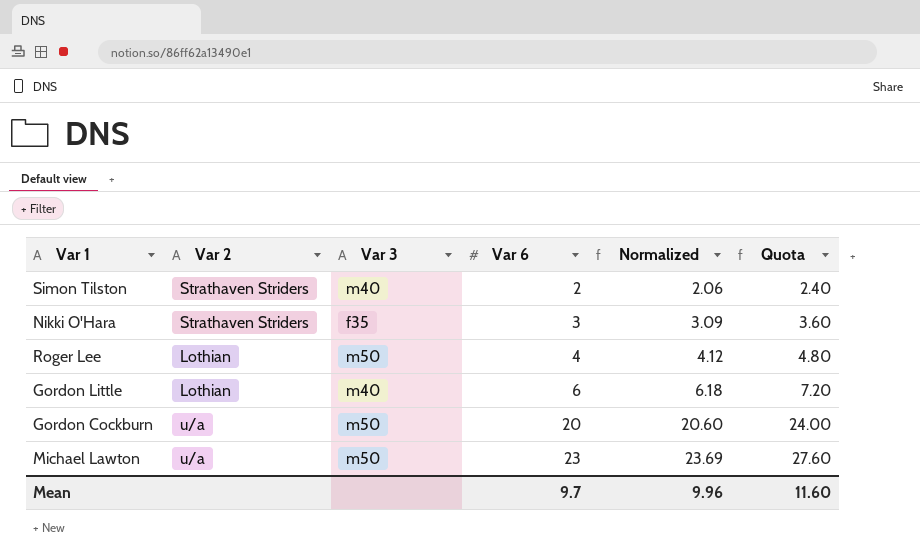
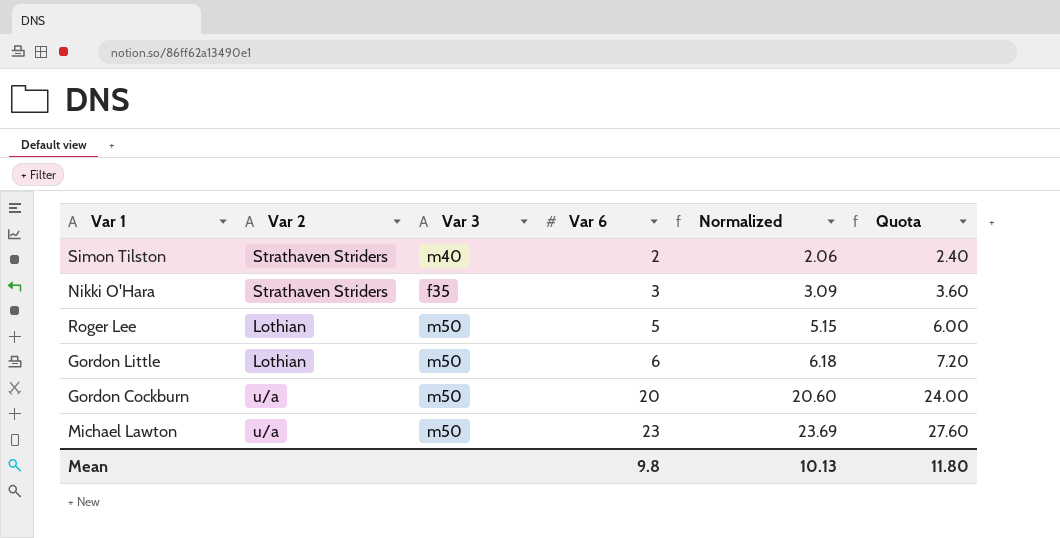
Roger Lee | Var 6: 4 -> 5
Roger Lee | Normalized: 4.12 -> 5.15
Roger Lee | Quota: 4.80 -> 6.00
Gordon Little | Var 3: m40 -> m50
Mean | Var 6: 9.7 -> 9.8
Mean | Normalized: 9.96 -> 10.13
Mean | Quota: 11.60 -> 11.80

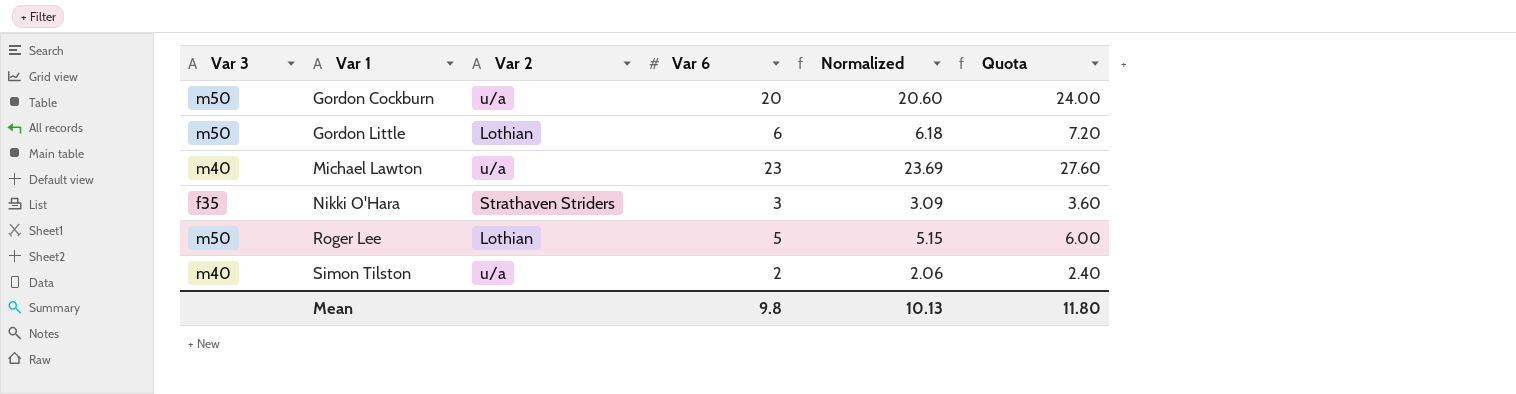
row order: Var 6 ascending -> Var 1 ascending
column Var 3 | position: 3 -> 1
Michael Lawton | Var 3: m50 -> m40
Simon Tilston | Var 2: Strathaven Striders -> u/a

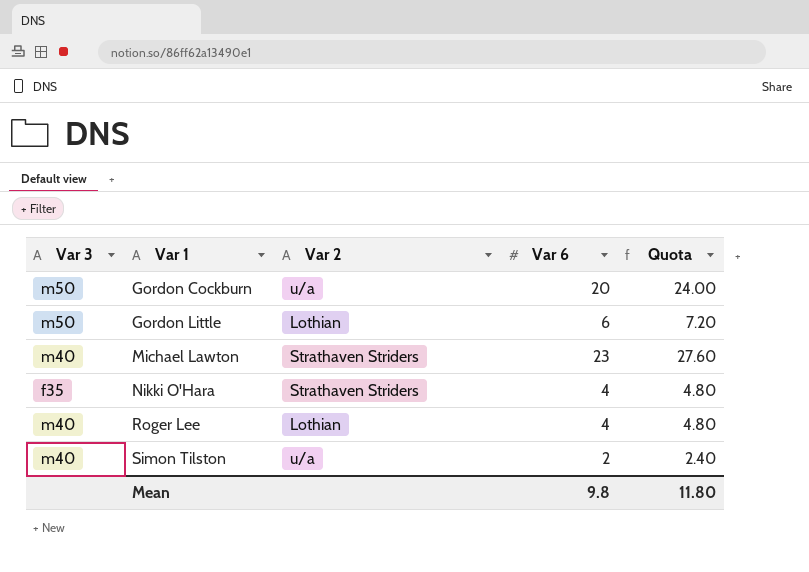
column Normalized | formula: [Var 6] * 1.03 -> none
Michael Lawton | Var 2: u/a -> Strathaven Striders
Nikki O'Hara | Var 6: 3 -> 4
Nikki O'Hara | Quota: 3.60 -> 4.80
Roger Lee | Var 3: m50 -> m40
Roger Lee | Var 6: 5 -> 4
Roger Lee | Quota: 6.00 -> 4.80

